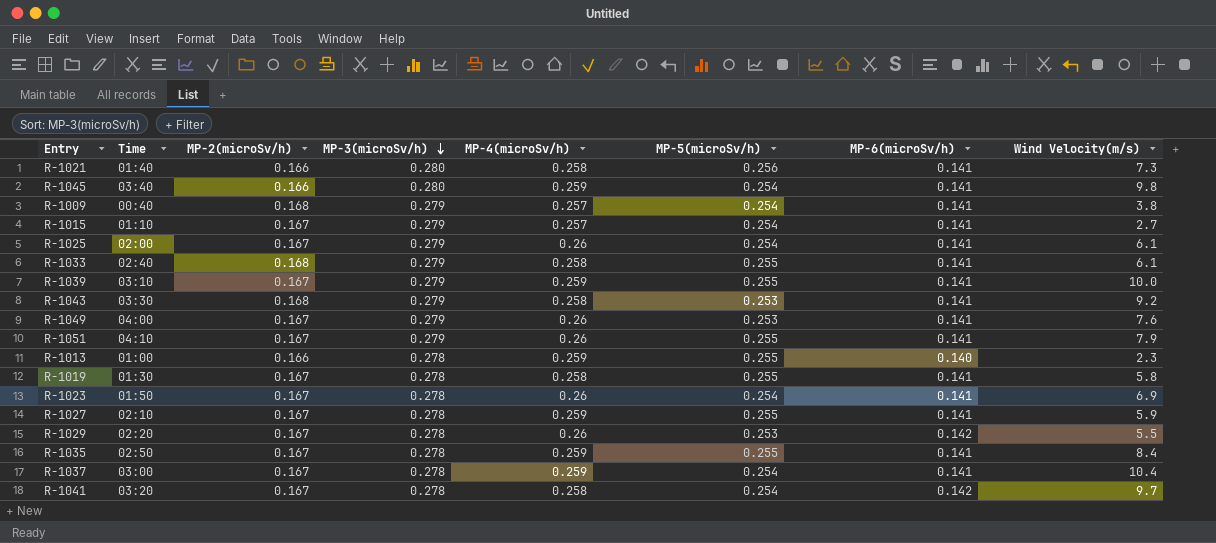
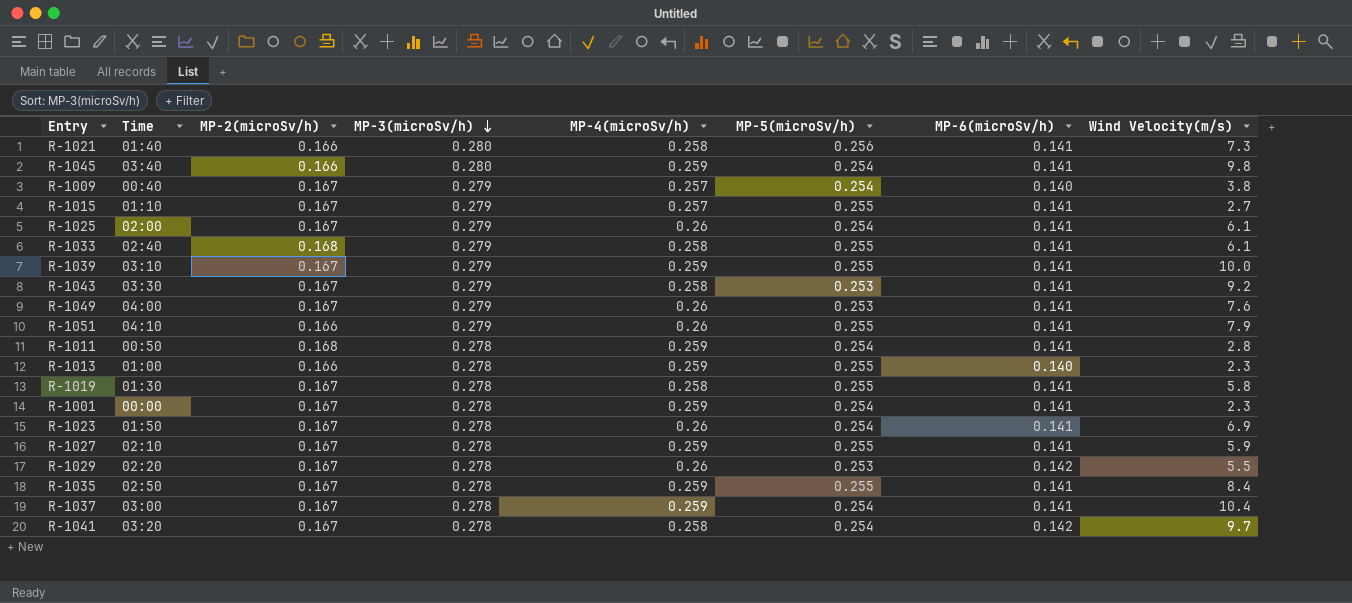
R-1009 | MP-2(microSv/h): 0.168 -> 0.167
R-1009 | MP-6(microSv/h): 0.141 -> 0.140
R-1015 | MP-5(microSv/h): 0.254 -> 0.255
R-1043 | MP-2(microSv/h): 0.168 -> 0.167
R-1051 | MP-2(microSv/h): 0.167 -> 0.166
row R-1011: none -> 00:50 | 0.168 | 0.278 | 0.259 | 0.254 | 0.141 | 2.8
row R-1001: none -> 00:00 | 0.167 | 0.278 | 0.259 | 0.254 | 0.141 | 2.3

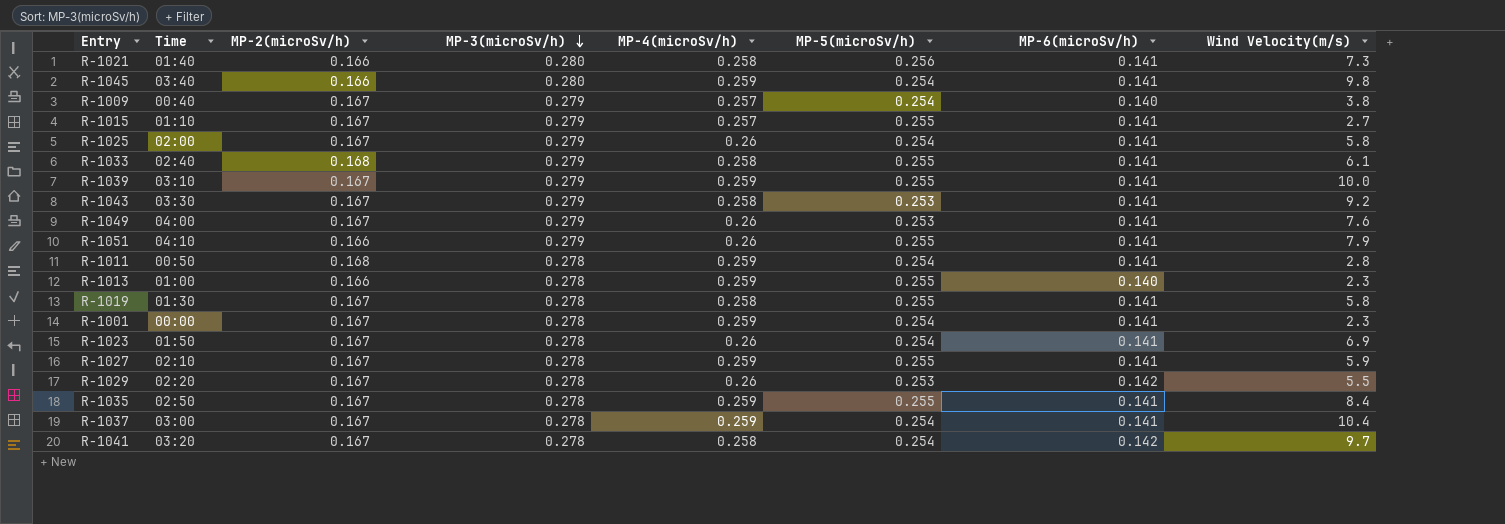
R-1025 | Wind Velocity(m/s): 6.1 -> 5.8

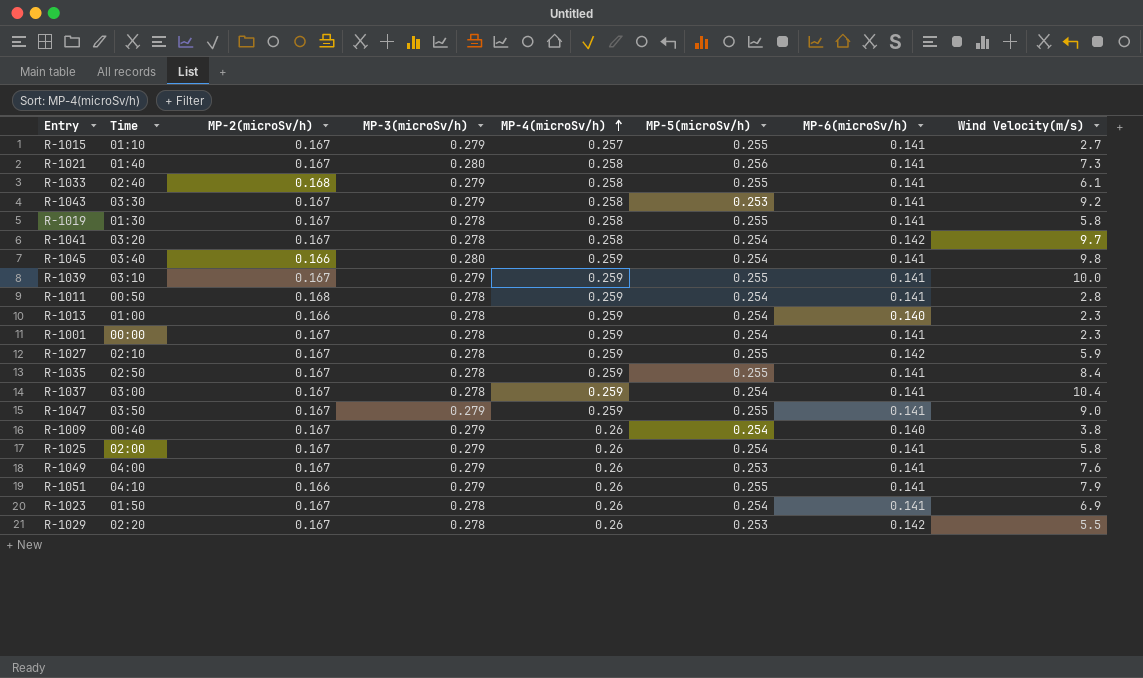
row order: MP-3(microSv/h) descending -> MP-4(microSv/h) ascending
R-1021 | MP-2(microSv/h): 0.166 -> 0.167
R-1013 | MP-5(microSv/h): 0.255 -> 0.254
R-1027 | MP-6(microSv/h): 0.141 -> 0.142
row R-1047: none -> 03:50 | 0.167 | 0.279 | 0.259 | 0.255 | 0.141 | 9.0
R-1009 | MP-4(microSv/h): 0.257 -> 0.26

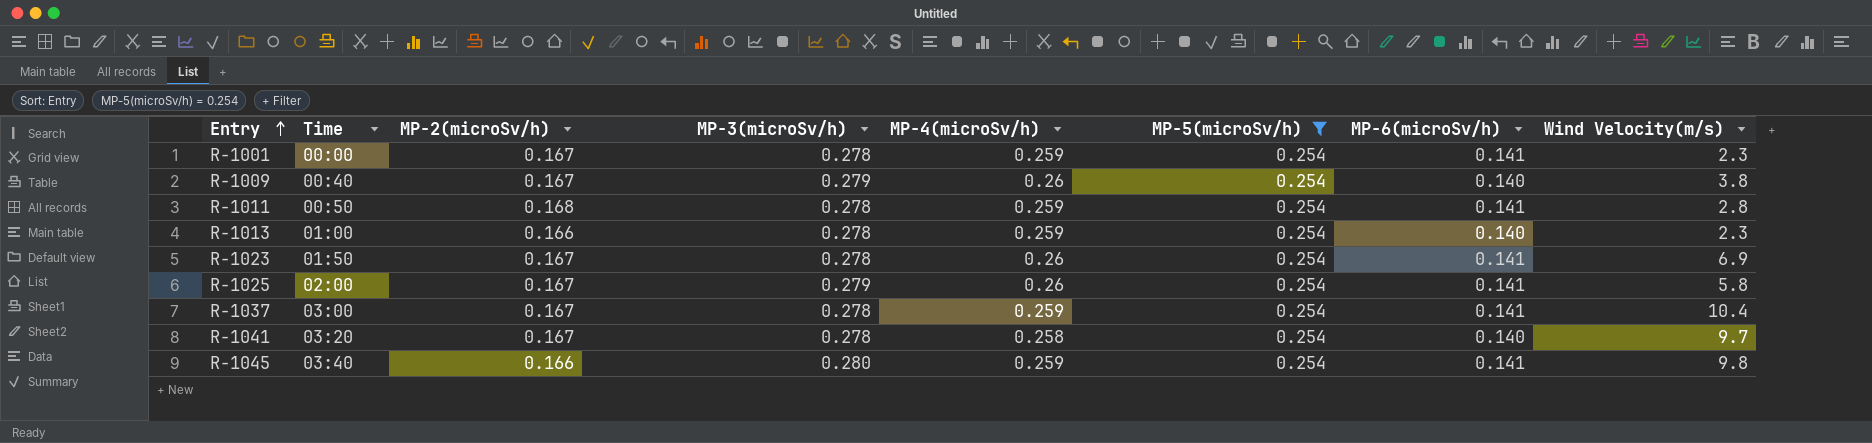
filter: none -> MP-5(microSv/h) = 0.254
row order: MP-4(microSv/h) ascending -> Entry ascending
R-1041 | MP-6(microSv/h): 0.142 -> 0.140

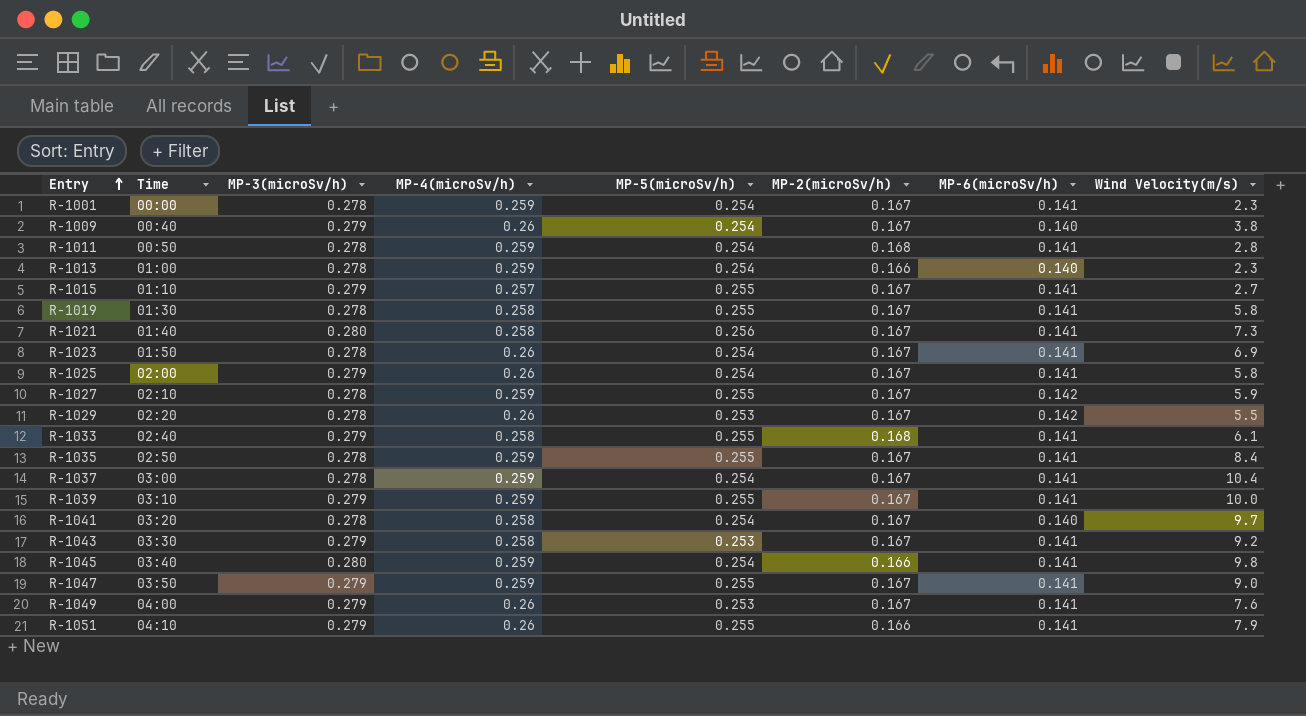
filter: MP-5(microSv/h) = 0.254 -> none
column MP-2(microSv/h) | position: 3 -> 6

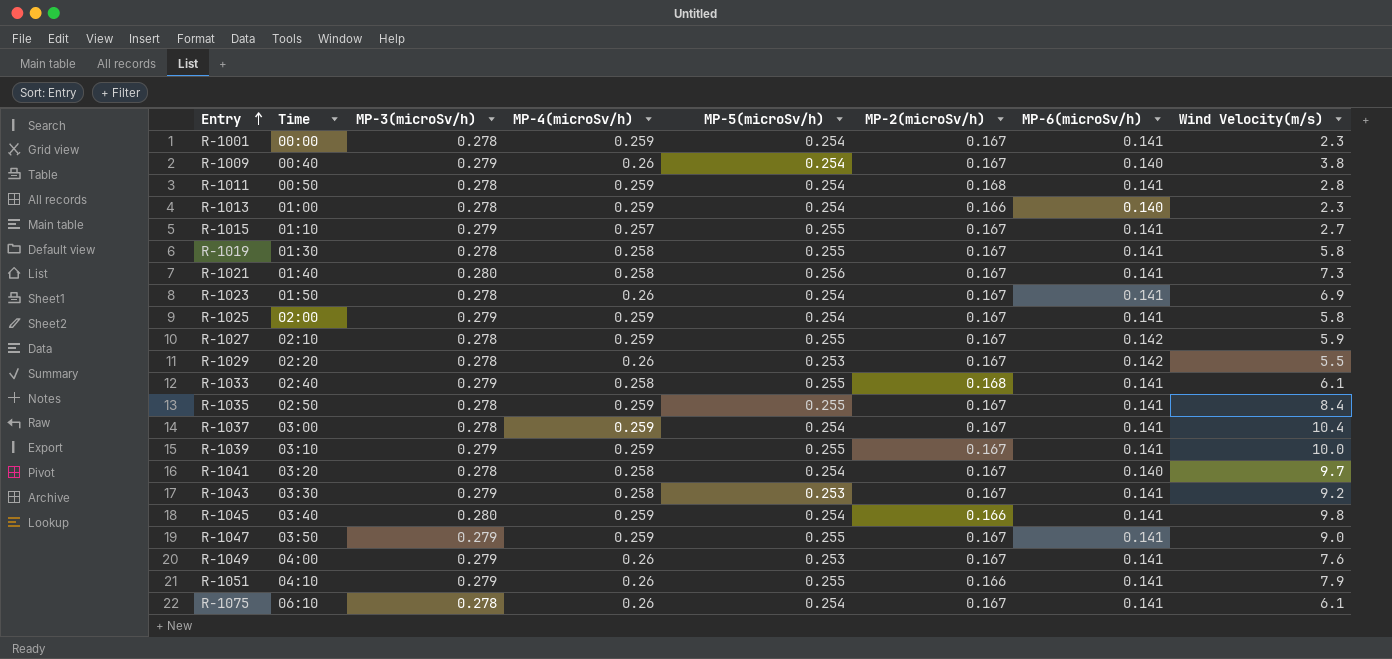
R-1025 | MP-4(microSv/h): 0.26 -> 0.259
row R-1075: none -> 06:10 | 0.278 | 0.26 | 0.254 | 0.167 | 0.141 | 6.1

